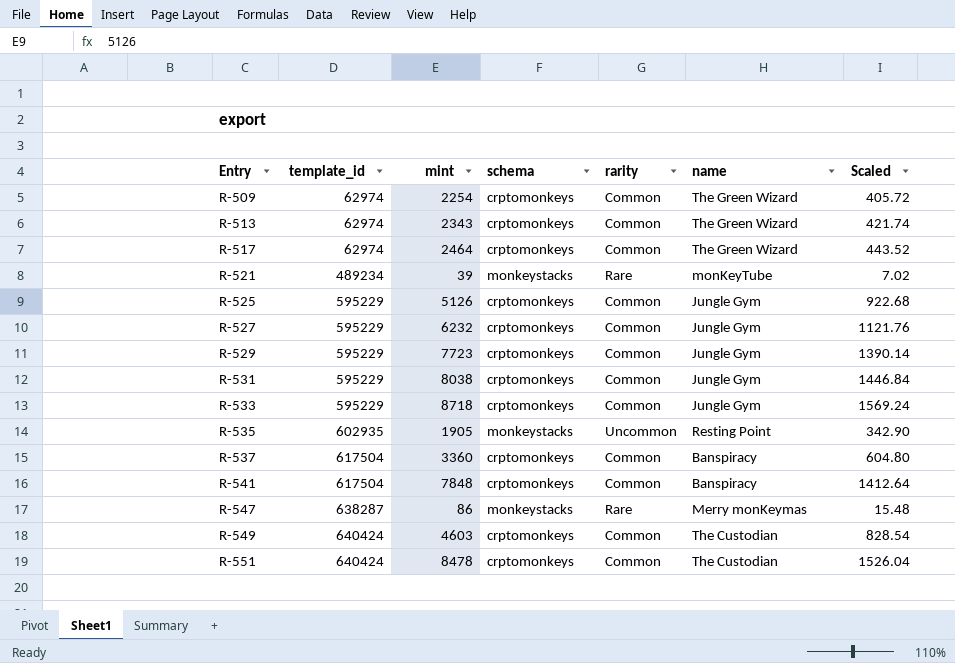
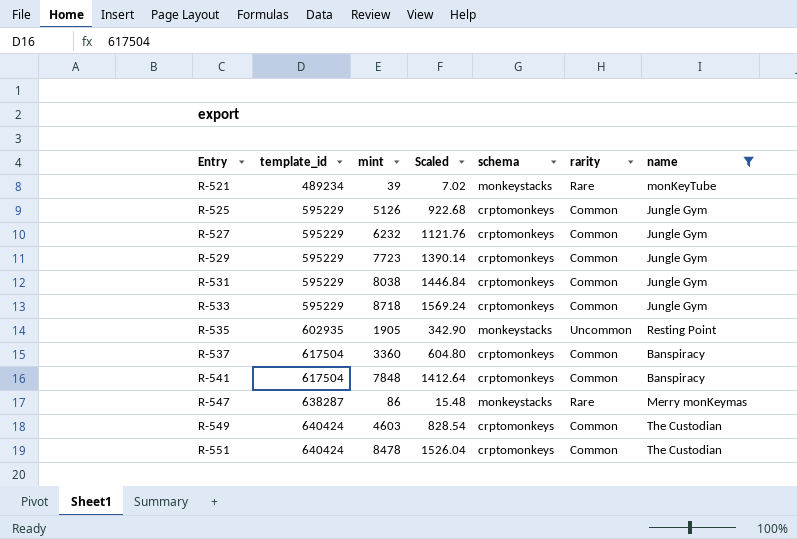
filter: none -> name != The Green Wizard
column Scaled | position: 7 -> 4

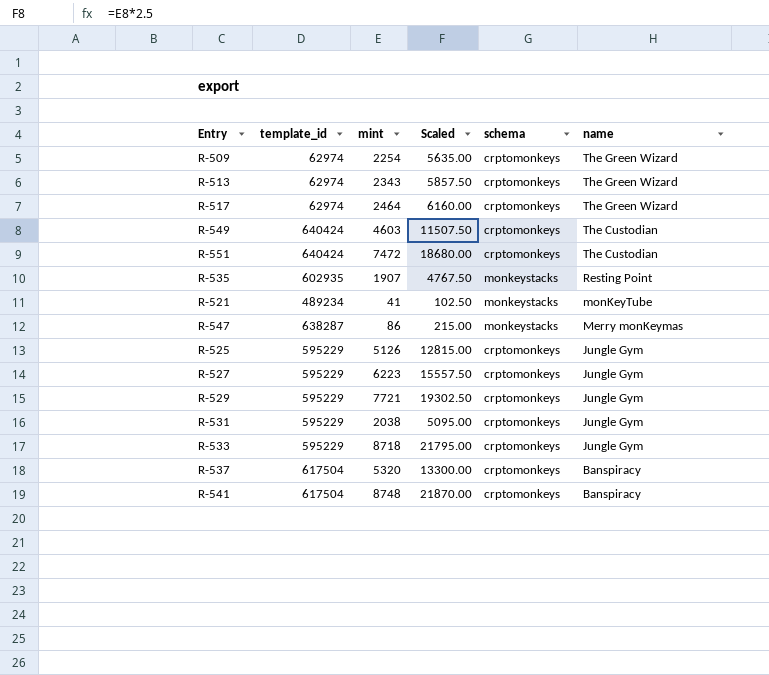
filter: name != The Green Wizard -> none
row order: Entry ascending -> name descending
column rarity | position: 6 -> none
column Scaled | formula: [mint] * 0.18 -> [mint] * 2.5
R-551 | mint: 8478 -> 7472
R-535 | mint: 1905 -> 1907
R-521 | mint: 39 -> 41
R-527 | mint: 6232 -> 6223
R-529 | mint: 7723 -> 7721
R-531 | mint: 8038 -> 2038
R-537 | mint: 3360 -> 5320
R-541 | mint: 7848 -> 8748

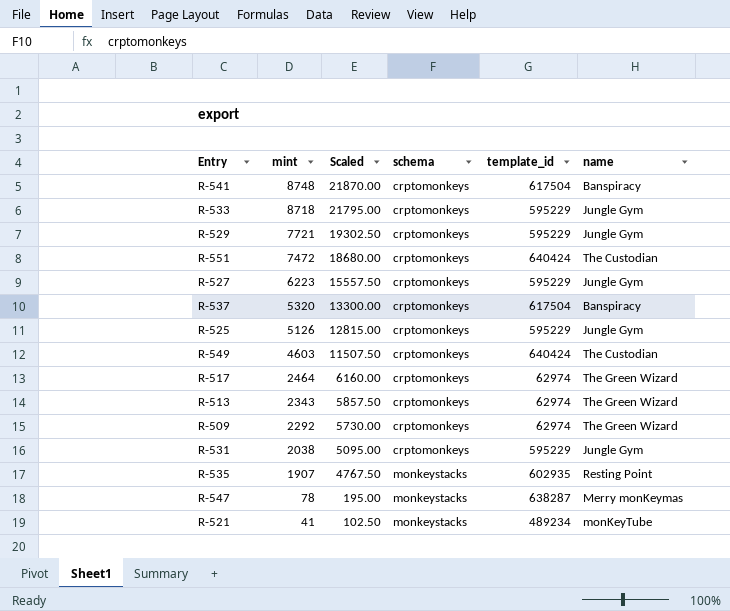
row order: name descending -> mint descending
column template_id | position: 2 -> 5
R-509 | mint: 2254 -> 2292
R-509 | Scaled: 5635.00 -> 5730.00
R-547 | mint: 86 -> 78
R-547 | Scaled: 215.00 -> 195.00

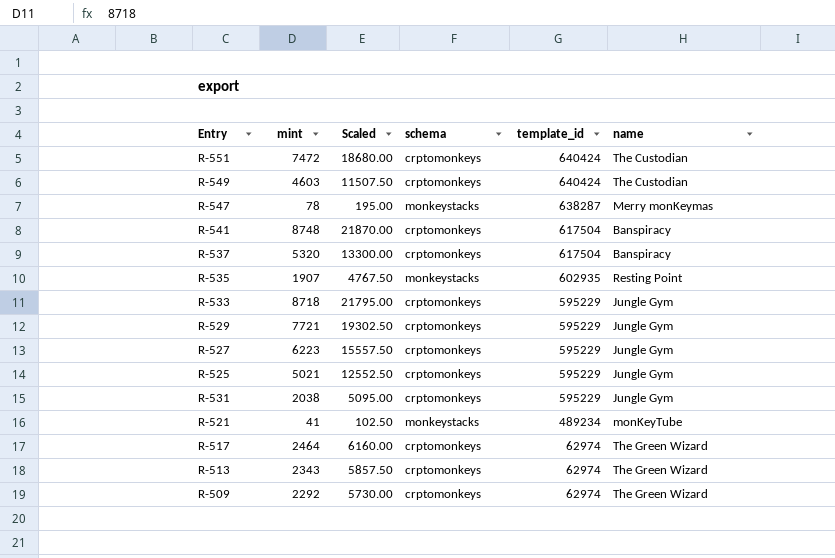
row order: mint descending -> template_id descending
R-525 | mint: 5126 -> 5021
R-525 | Scaled: 12815.00 -> 12552.50

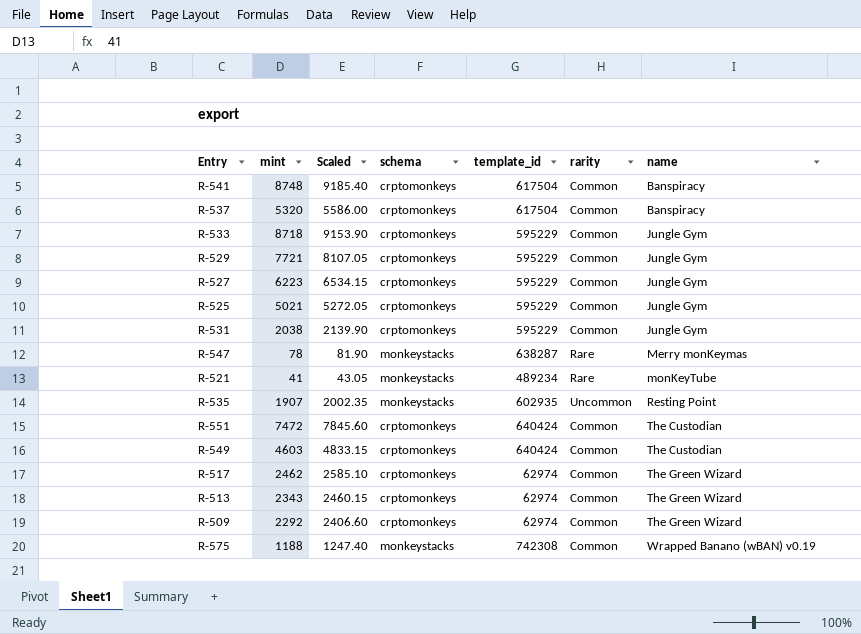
row order: template_id descending -> name ascending
column Scaled | formula: [mint] * 2.5 -> [mint] * 1.05
column rarity | position: none -> 6
R-517 | mint: 2464 -> 2462
row R-575: none -> 1188 | 1247.40 | monkeystacks | 742308 | Common | Wrapped Banano (wBAN) v0.19

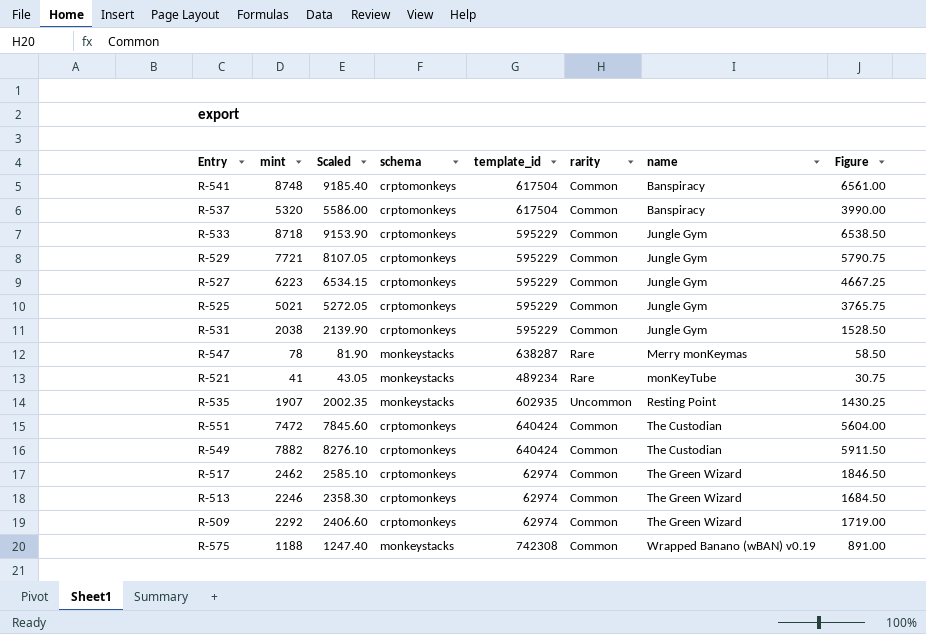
column Figure | formula: none -> [mint] * 0.75
R-549 | mint: 4603 -> 7882
R-549 | Scaled: 4833.15 -> 8276.10
R-513 | mint: 2343 -> 2246
R-513 | Scaled: 2460.15 -> 2358.30

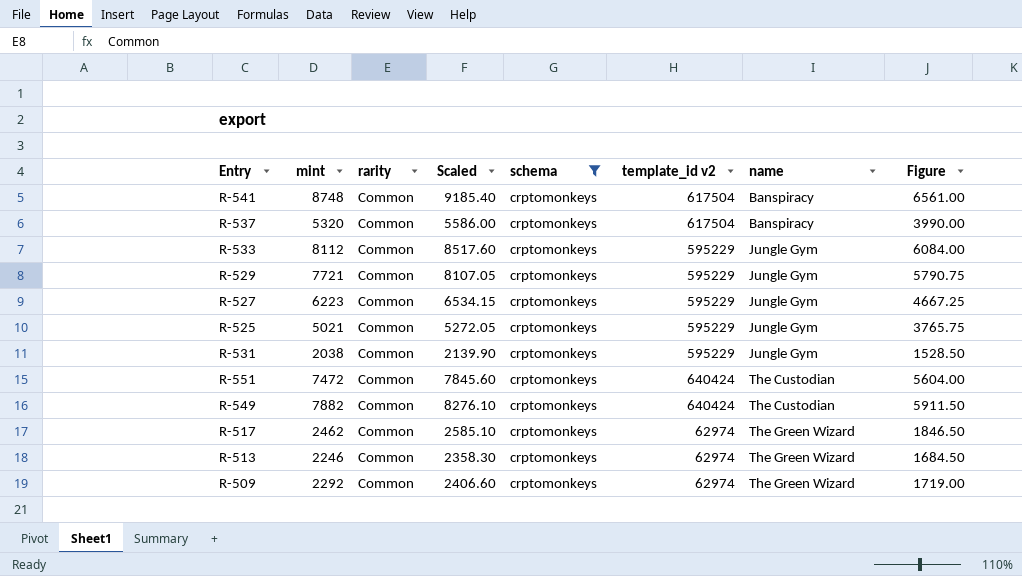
filter: none -> schema = crptomonkeys
column rarity | position: 6 -> 3
column name: template_id -> template_id v2
R-533 | mint: 8718 -> 8112
R-533 | Scaled: 9153.90 -> 8517.60
R-533 | Figure: 6538.50 -> 6084.00

